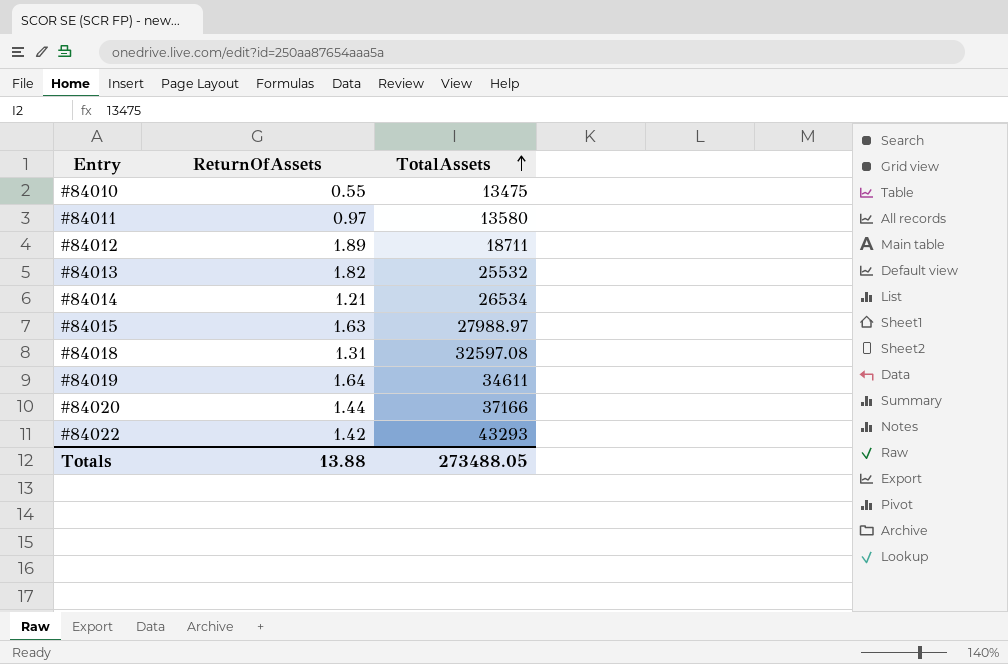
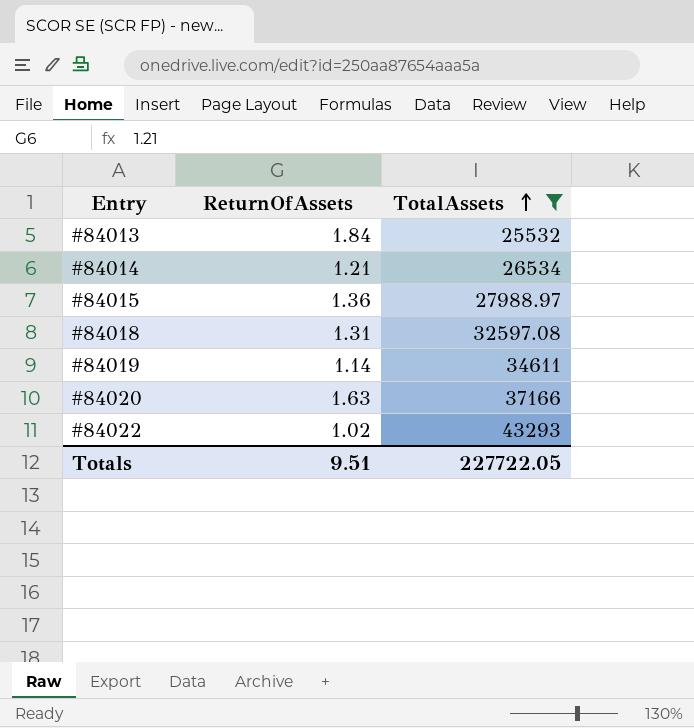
filter: none -> TotalAssets >= 25532
#84013 | ReturnOfAssets: 1.82 -> 1.84
#84015 | ReturnOfAssets: 1.63 -> 1.36
#84019 | ReturnOfAssets: 1.64 -> 1.14
#84020 | ReturnOfAssets: 1.44 -> 1.63
#84022 | ReturnOfAssets: 1.42 -> 1.02
Totals | ReturnOfAssets: 13.88 -> 9.51
Totals | TotalAssets: 273488.05 -> 227722.05

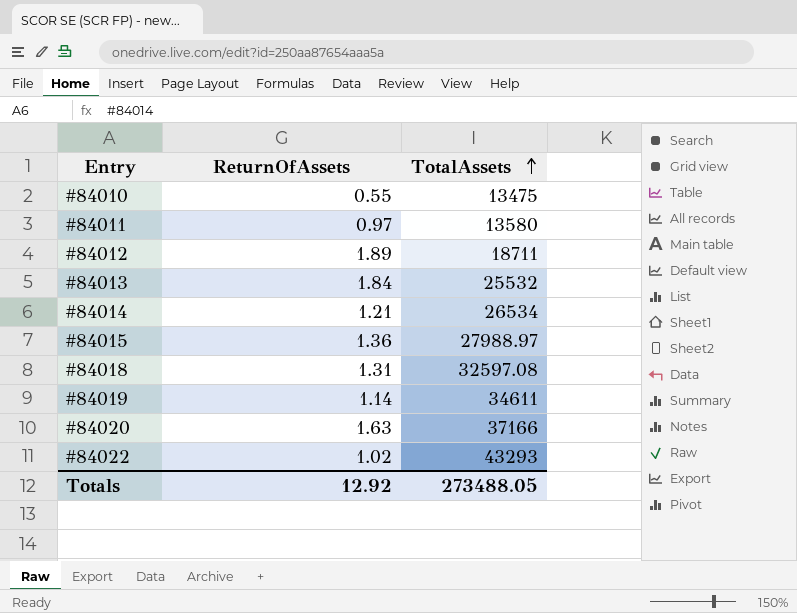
filter: TotalAssets >= 25532 -> none
Totals | ReturnOfAssets: 9.51 -> 12.92
Totals | TotalAssets: 227722.05 -> 273488.05

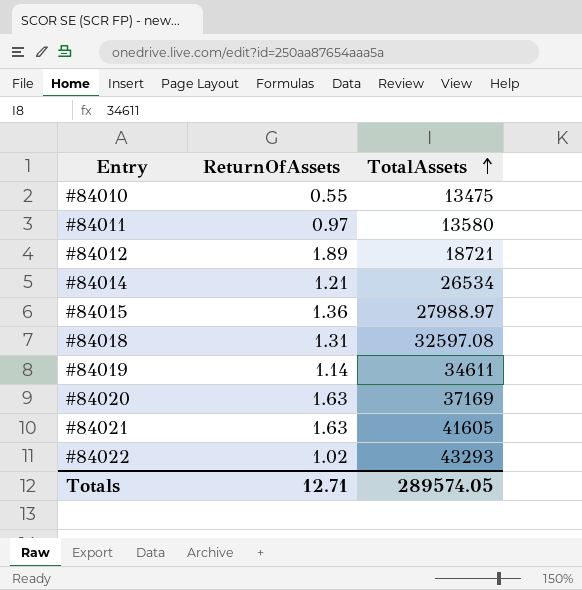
row #84013: 1.84 | 25532 -> none
#84012 | TotalAssets: 18711 -> 18721
#84020 | TotalAssets: 37166 -> 37169
row #84021: none -> 1.63 | 41605
Totals | ReturnOfAssets: 12.92 -> 12.71
Totals | TotalAssets: 273488.05 -> 289574.05

